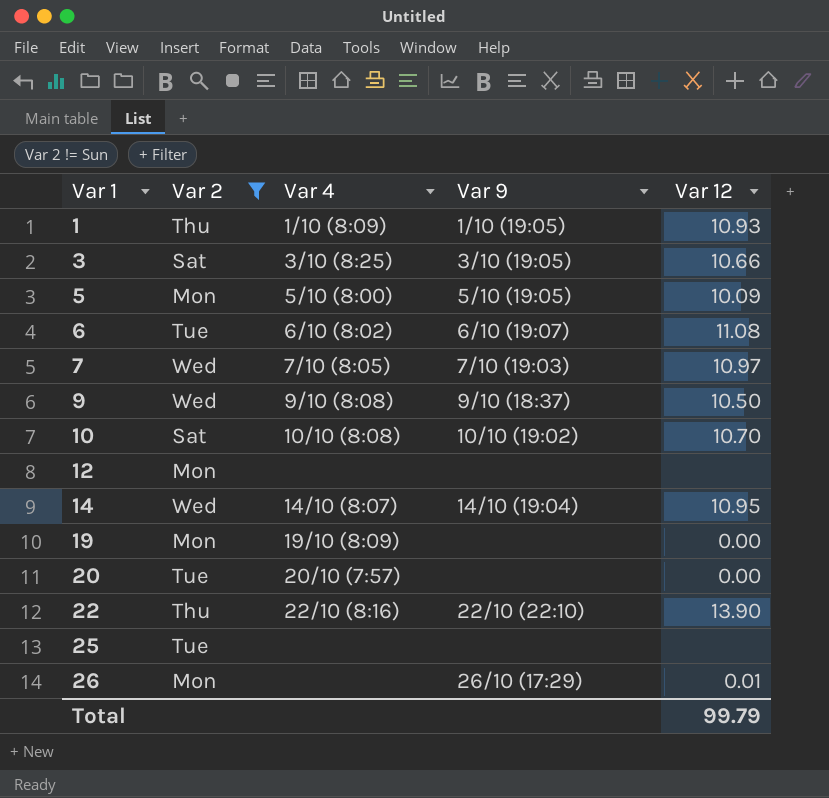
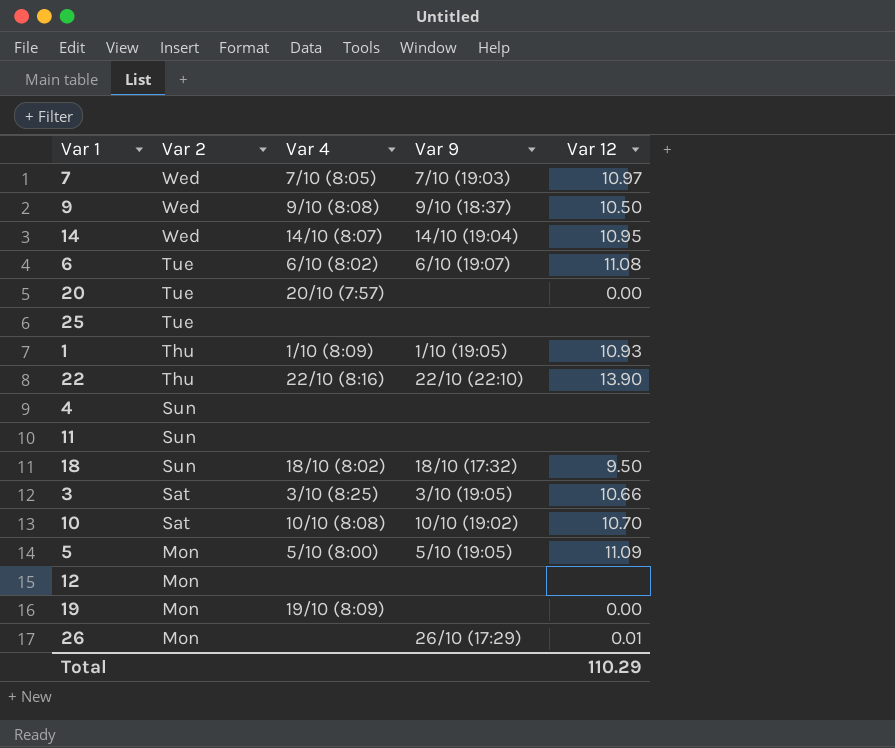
filter: Var 2 != Sun -> none
row order: Var 1 ascending -> Var 2 descending
5 | Var 12: 10.09 -> 11.09
Total | Var 12: 99.79 -> 110.29

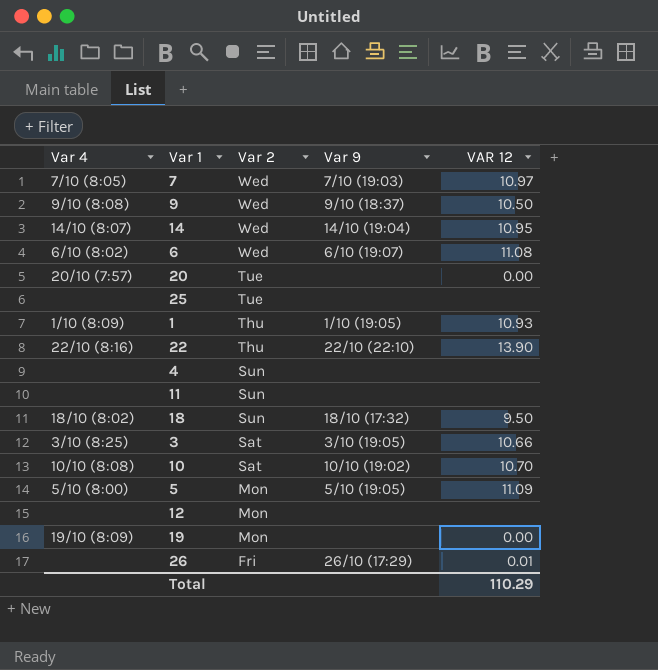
column Var 4 | position: 3 -> 1
column name: Var 12 -> VAR 12
6 | Var 2: Tue -> Wed
26 | Var 2: Mon -> Fri

